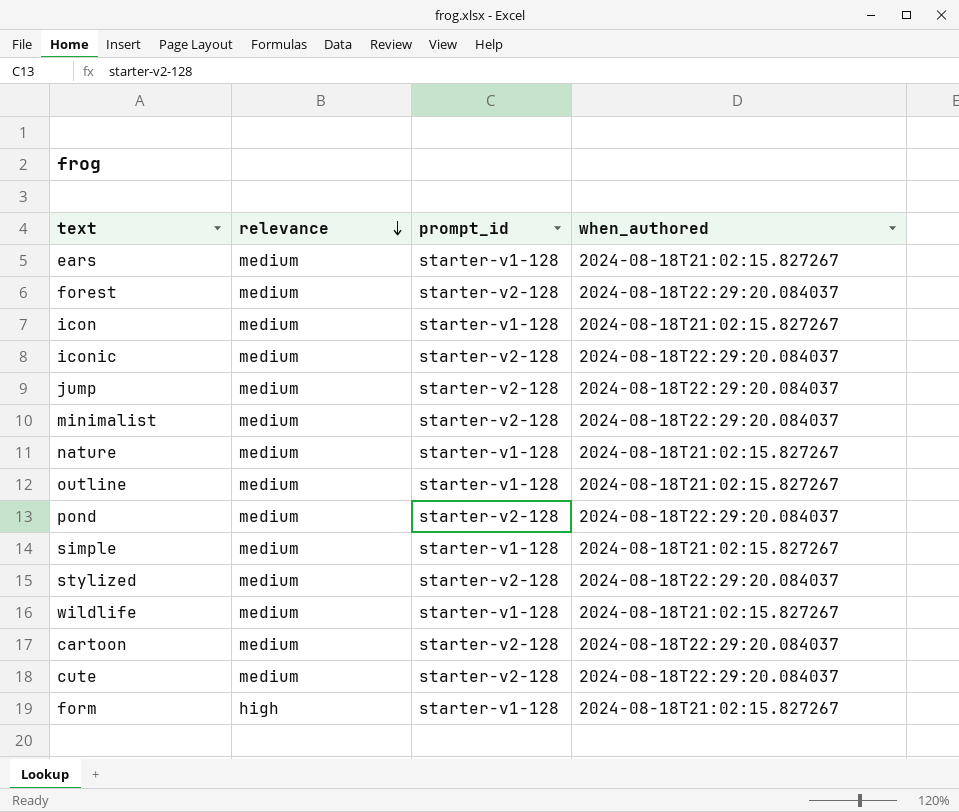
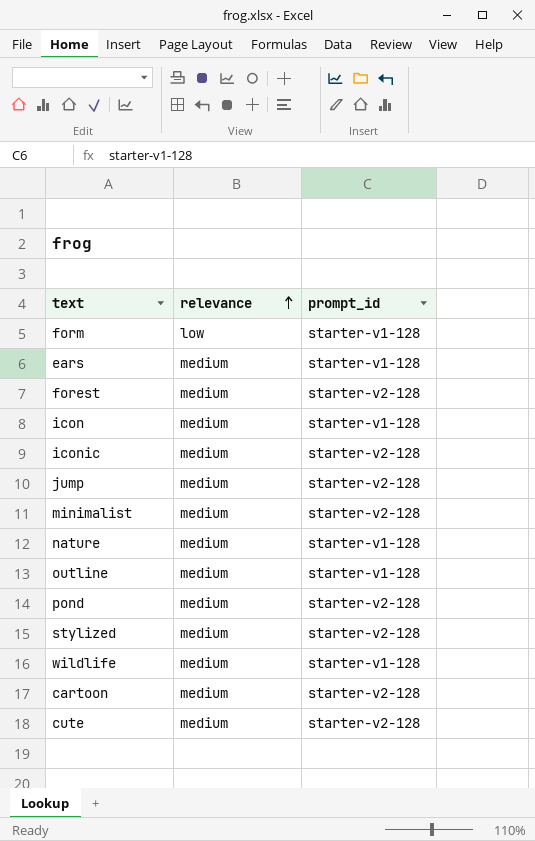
row order: relevance descending -> relevance ascending
column when_authored | position: 4 -> none
row simple: medium | starter-v1-128 | 2024-08-18T21:02:15.827267 -> none
form | relevance: high -> low

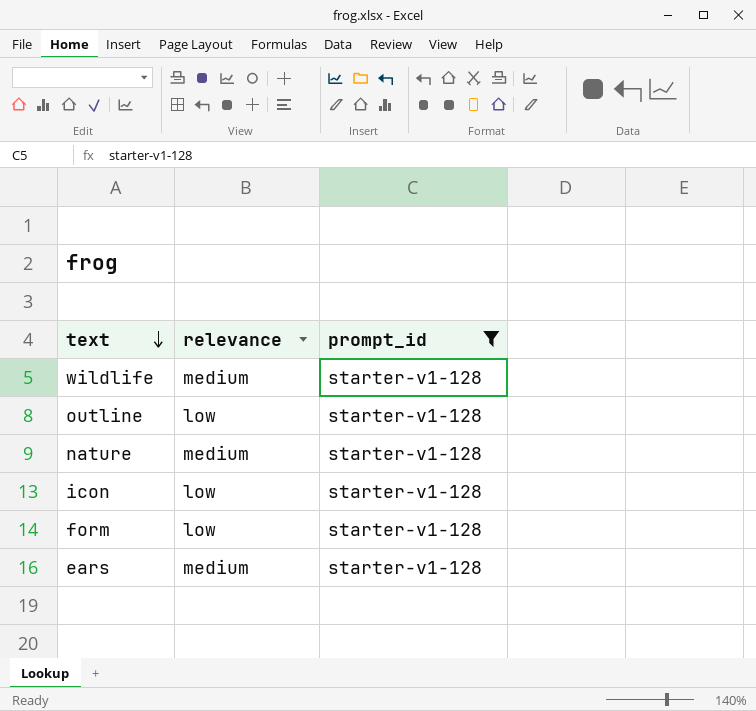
filter: none -> prompt_id = starter-v1-128
row order: relevance ascending -> text descending
outline | relevance: medium -> low
icon | relevance: medium -> low

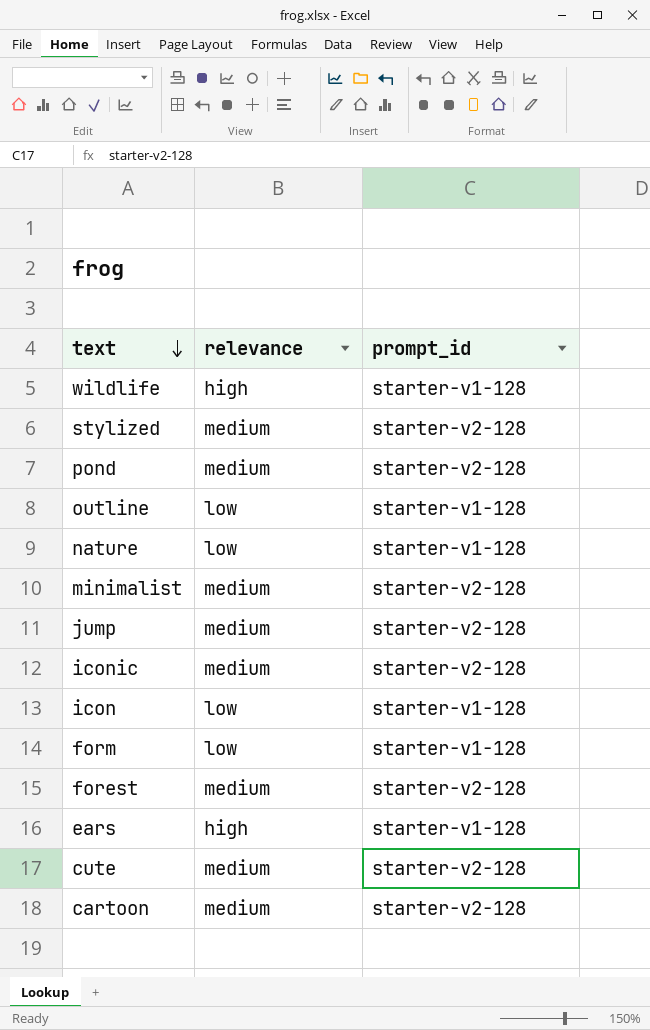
filter: prompt_id = starter-v1-128 -> none
wildlife | relevance: medium -> high
nature | relevance: medium -> low
ears | relevance: medium -> high

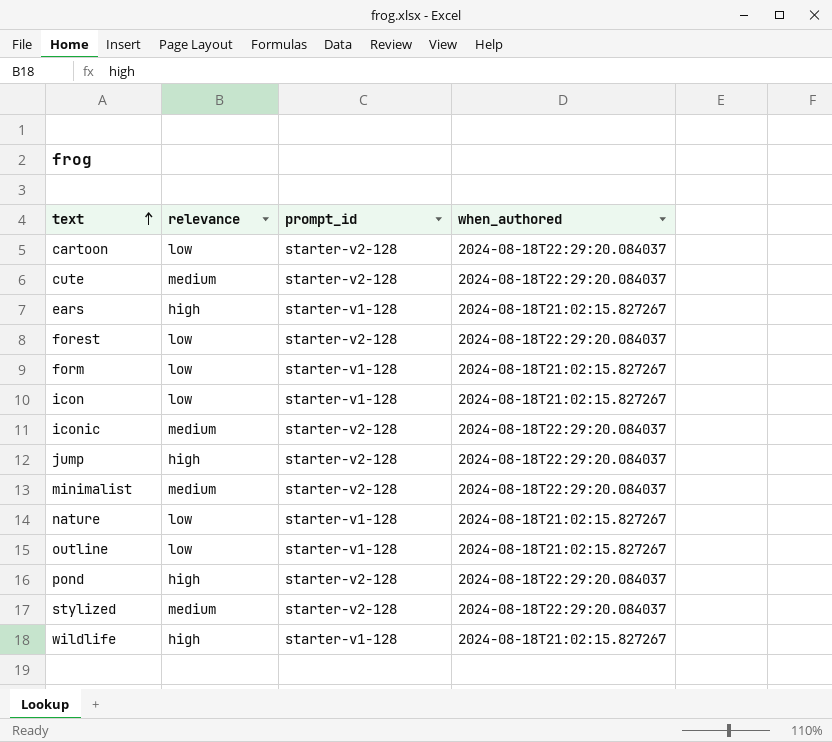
row order: text descending -> text ascending
column when_authored | position: none -> 4
cartoon | relevance: medium -> low
forest | relevance: medium -> low
jump | relevance: medium -> high
pond | relevance: medium -> high

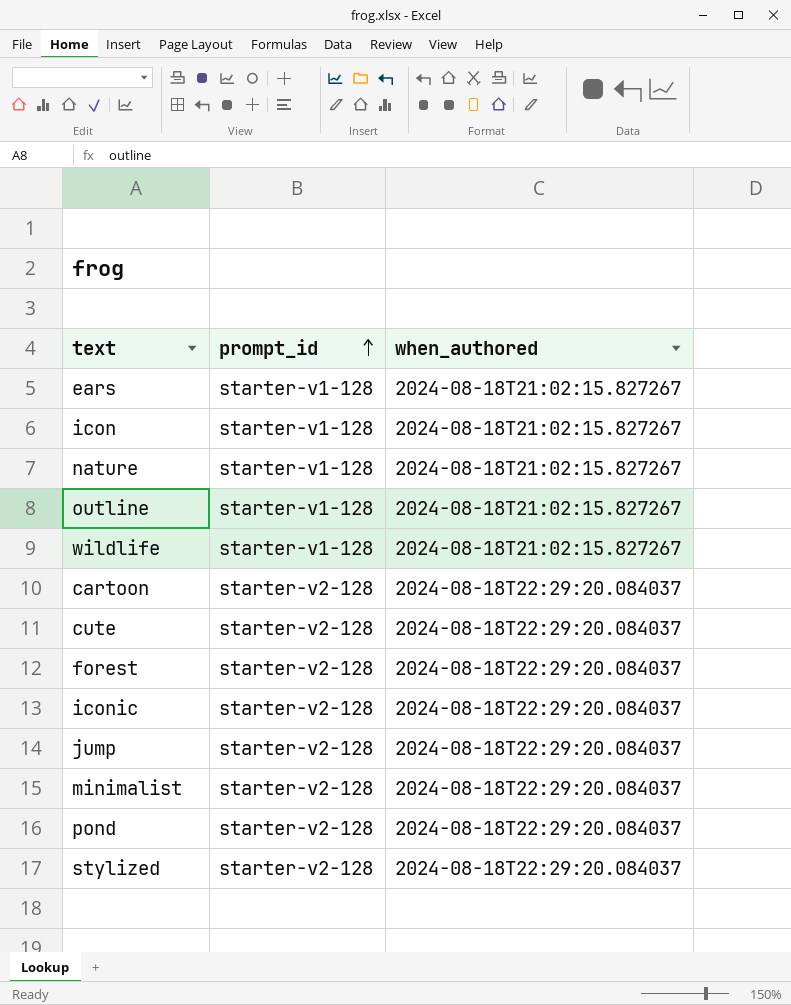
row order: text ascending -> prompt_id ascending
column relevance | position: 2 -> none
row form: low | starter-v1-128 | 2024-08-18T21:02:15.827267 -> none

